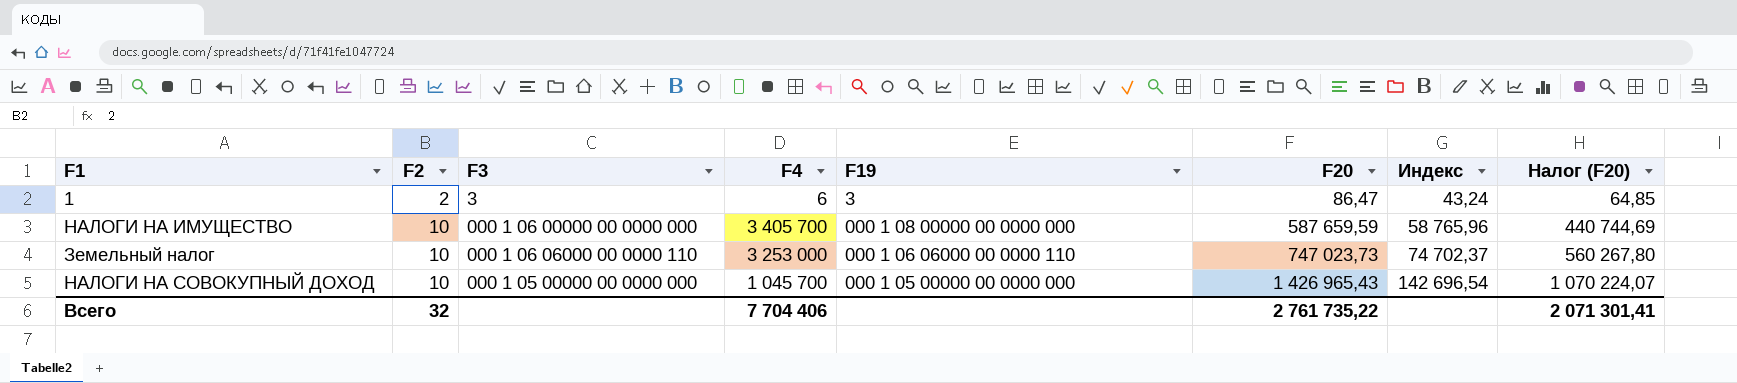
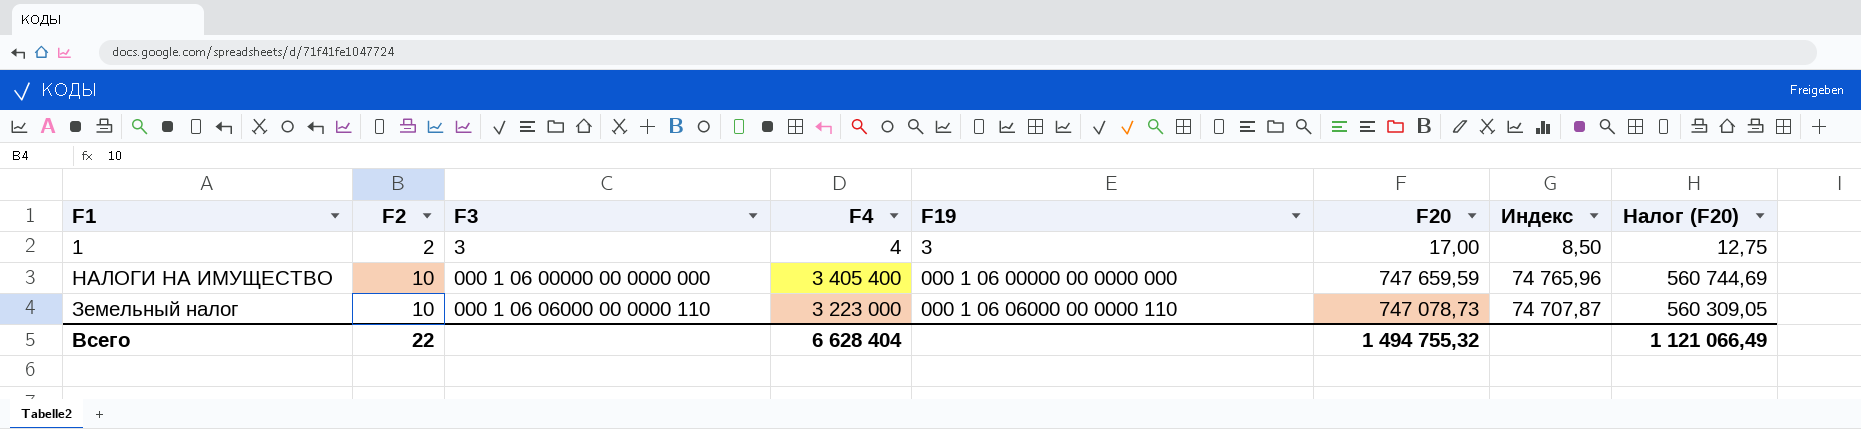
row НАЛОГИ НА СОВОКУПНЫЙ ДОХОД: 10 | 000 1 05 00000 00 0000 000 | 1 045 700 | 000 1 05 00000 00 0000 000 | 1 426 965,43 | 142 696,54 | 1 070 224,07 -> none
1 | F4: 6 -> 4
1 | F20: 86,47 -> 17,00
1 | Индекс: 43,24 -> 8,50
1 | Налог (F20): 64,85 -> 12,75
НАЛОГИ НА ИМУЩЕСТВО | F4: 3 405 700 -> 3 405 400
НАЛОГИ НА ИМУЩЕСТВО | F19: 000 1 08 00000 00 0000 000 -> 000 1 06 00000 00 0000 000
НАЛОГИ НА ИМУЩЕСТВО | F20: 587 659,59 -> 747 659,59
НАЛОГИ НА ИМУЩЕСТВО | Индекс: 58 765,96 -> 74 765,96
НАЛОГИ НА ИМУЩЕСТВО | Налог (F20): 440 744,69 -> 560 744,69
Земельный налог | F4: 3 253 000 -> 3 223 000
Земельный налог | F20: 747 023,73 -> 747 078,73
Земельный налог | Индекс: 74 702,37 -> 74 707,87
Земельный налог | Налог (F20): 560 267,80 -> 560 309,05
Всего | F2: 32 -> 22
Всего | F4: 7 704 406 -> 6 628 404
Всего | F20: 2 761 735,22 -> 1 494 755,32
Всего | Налог (F20): 2 071 301,41 -> 1 121 066,49

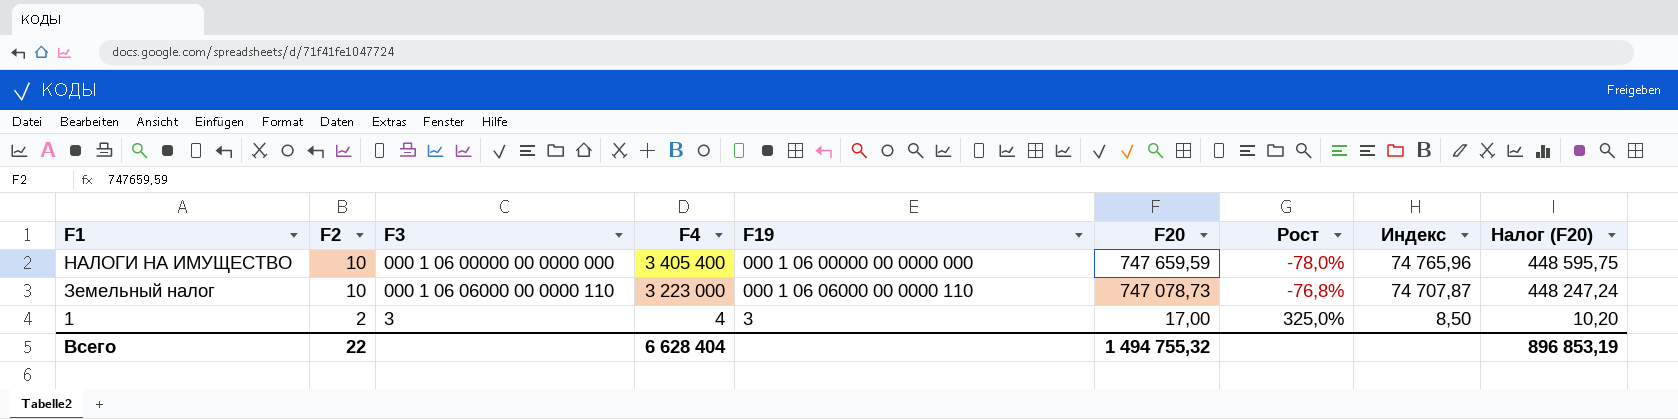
row order: F2 ascending -> F1 descending
column Рост | formula: none -> ([F20] - [F4]) / [F4]
column Налог (F20) | formula: [F20] * 0,75 -> [F20] * 0,6
Всего | Налог (F20): 1 121 066,49 -> 896 853,19

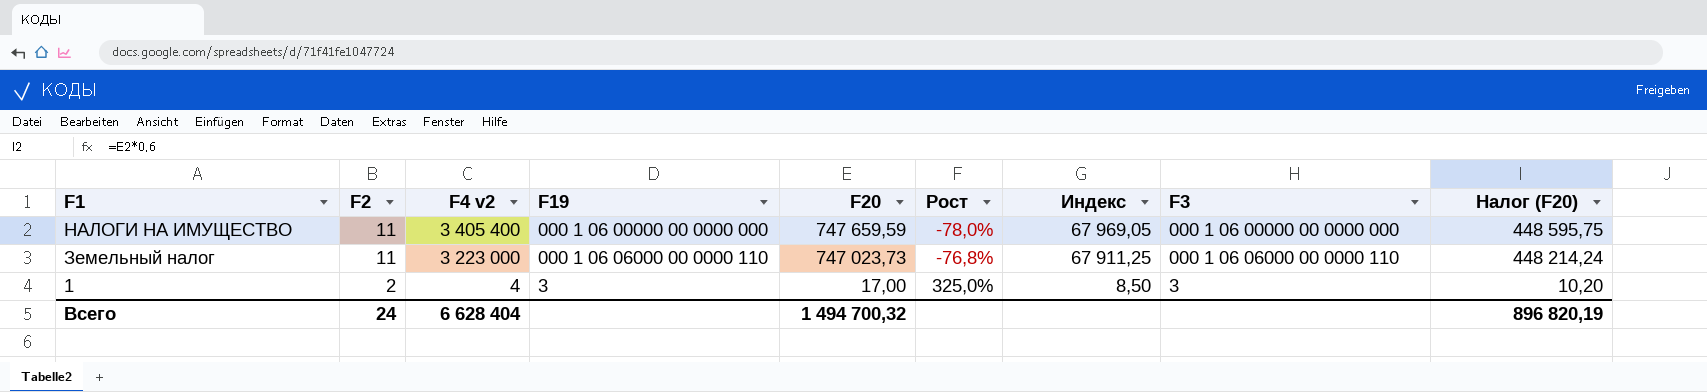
column name: F4 -> F4 v2
column F3 | position: 3 -> 8
НАЛОГИ НА ИМУЩЕСТВО | F2: 10 -> 11
НАЛОГИ НА ИМУЩЕСТВО | Индекс: 74 765,96 -> 67 969,05
Земельный налог | F2: 10 -> 11
Земельный налог | F20: 747 078,73 -> 747 023,73
Земельный налог | Индекс: 74 707,87 -> 67 911,25
Земельный налог | Налог (F20): 448 247,24 -> 448 214,24
Всего | F2: 22 -> 24
Всего | F20: 1 494 755,32 -> 1 494 700,32
Всего | Налог (F20): 896 853,19 -> 896 820,19

